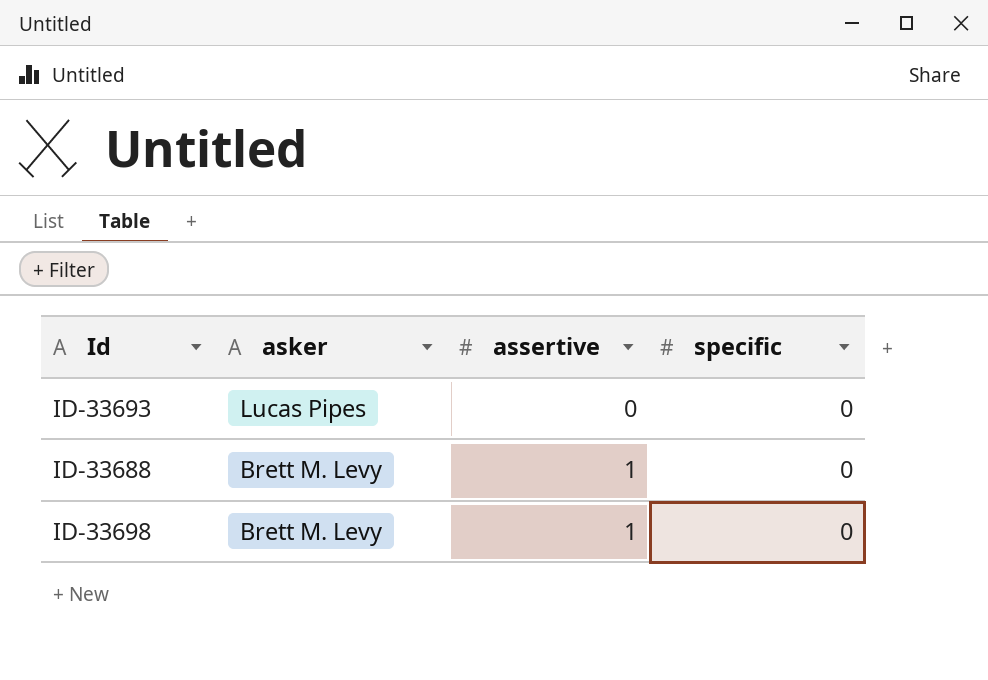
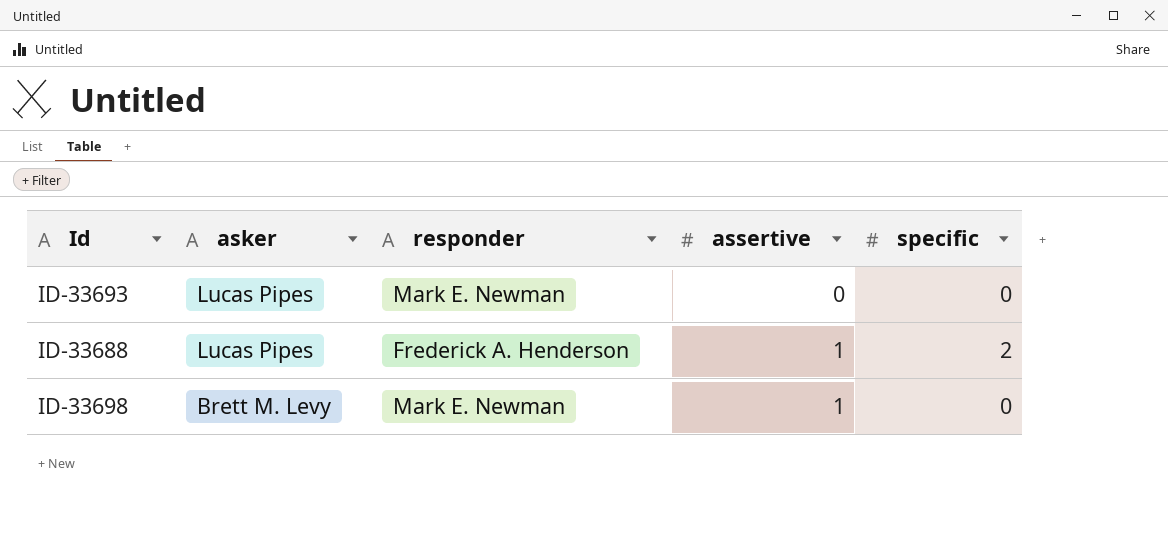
column responder | position: none -> 3
ID-33688 | asker: Brett M. Levy -> Lucas Pipes
ID-33688 | specific: 0 -> 2

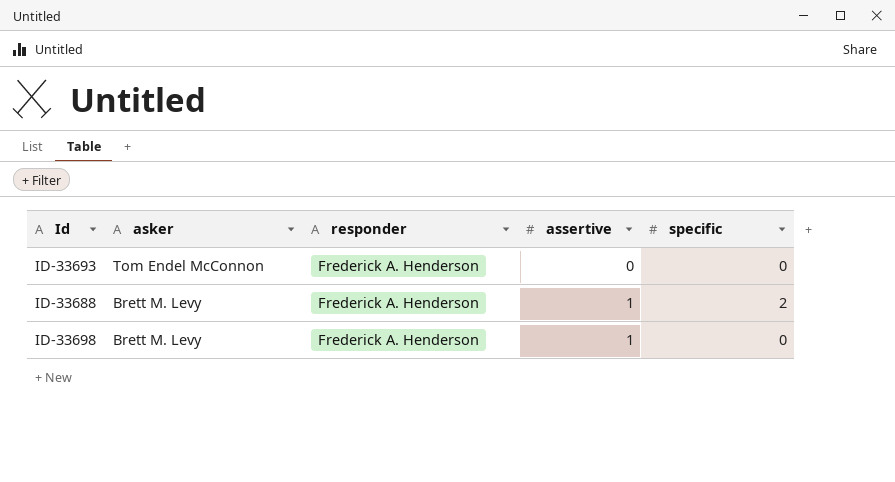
ID-33693 | asker: Lucas Pipes -> Tom Endel McConnon
ID-33693 | responder: Mark E. Newman -> Frederick A. Henderson
ID-33688 | asker: Lucas Pipes -> Brett M. Levy
ID-33698 | responder: Mark E. Newman -> Frederick A. Henderson

